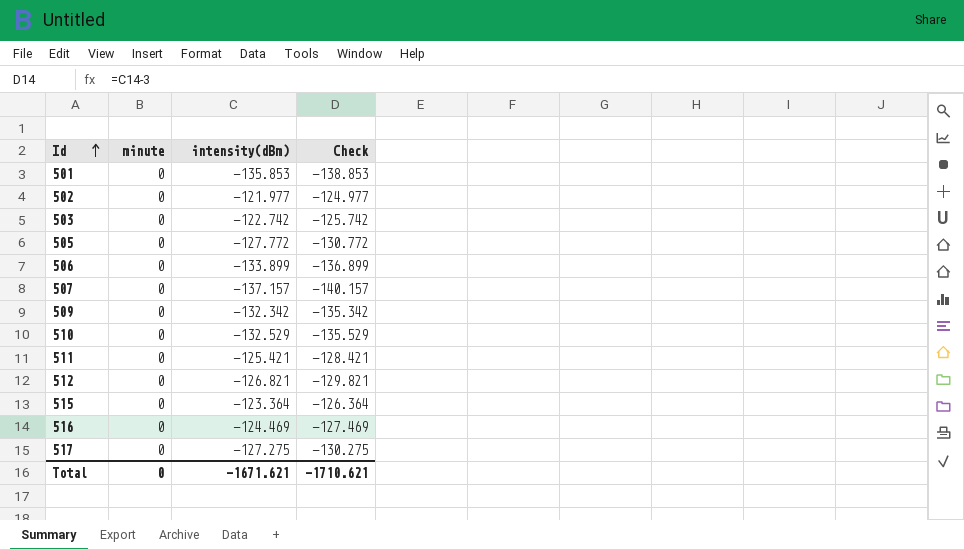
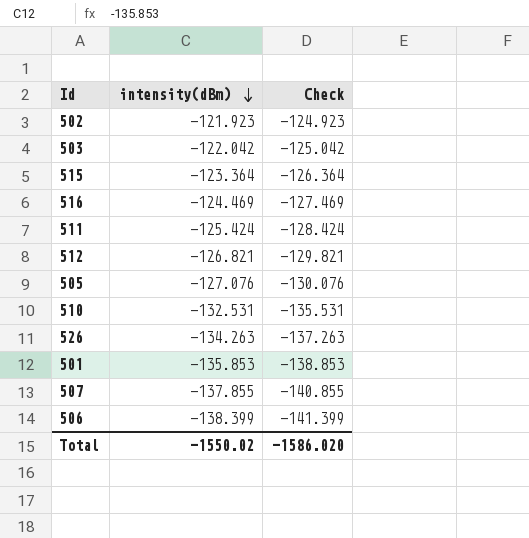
row order: Id ascending -> intensity(dBm) descending
column minute | position: 2 -> none
row 509: 0 | -132.342 | -135.342 -> none
row 517: 0 | -127.275 | -130.275 -> none
502 | intensity(dBm): -121.977 -> -121.923
502 | Check: -124.977 -> -124.923
503 | intensity(dBm): -122.742 -> -122.042
503 | Check: -125.742 -> -125.042
511 | intensity(dBm): -125.421 -> -125.424
511 | Check: -128.421 -> -128.424
505 | intensity(dBm): -127.772 -> -127.076
505 | Check: -130.772 -> -130.076
510 | intensity(dBm): -132.529 -> -132.531
510 | Check: -135.529 -> -135.531
row 526: none -> -134.263 | -137.263
507 | intensity(dBm): -137.157 -> -137.855
507 | Check: -140.157 -> -140.855
506 | intensity(dBm): -133.899 -> -138.399
506 | Check: -136.899 -> -141.399
Total | intensity(dBm): -1671.621 -> -1550.02
Total | Check: -1710.621 -> -1586.020

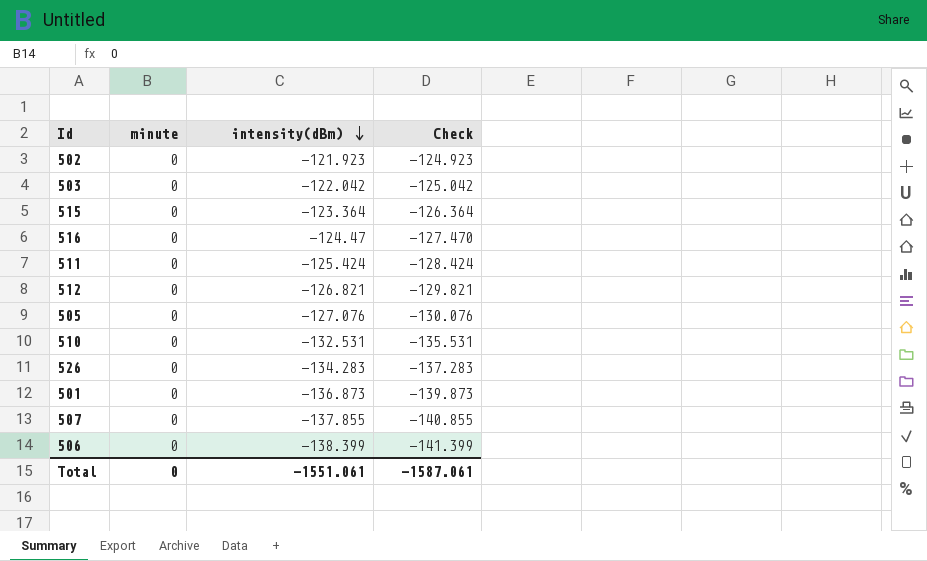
column minute | position: none -> 2
516 | intensity(dBm): -124.469 -> -124.47
516 | Check: -127.469 -> -127.470
526 | intensity(dBm): -134.263 -> -134.283
526 | Check: -137.263 -> -137.283
501 | intensity(dBm): -135.853 -> -136.873
501 | Check: -138.853 -> -139.873
Total | intensity(dBm): -1550.02 -> -1551.061
Total | Check: -1586.020 -> -1587.061

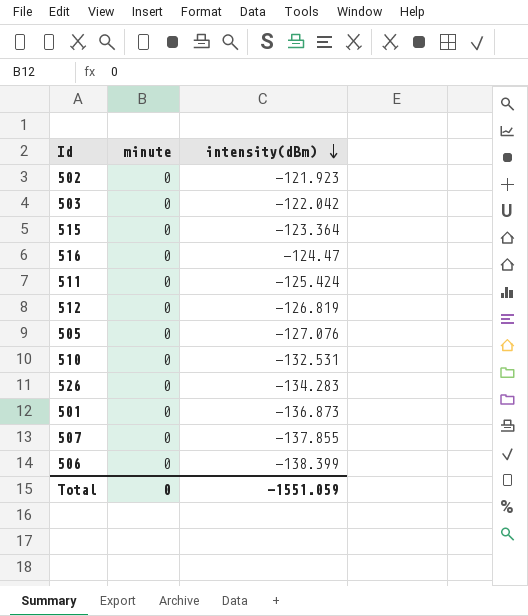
column Check | formula: [intensity(dBm)] - 3 -> none
512 | intensity(dBm): -126.821 -> -126.819
Total | intensity(dBm): -1551.061 -> -1551.059

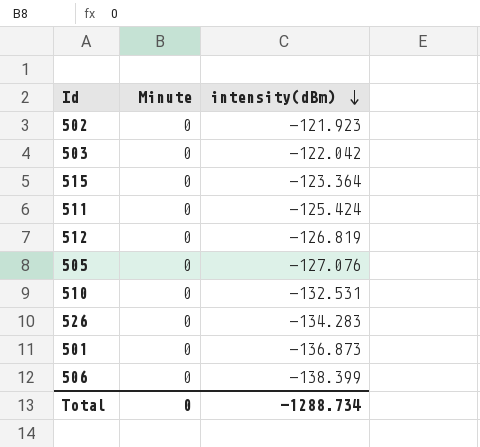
column name: minute -> Minute
row 516: 0 | -124.47 -> none
row 507: 0 | -137.855 -> none
Total | intensity(dBm): -1551.059 -> -1288.734

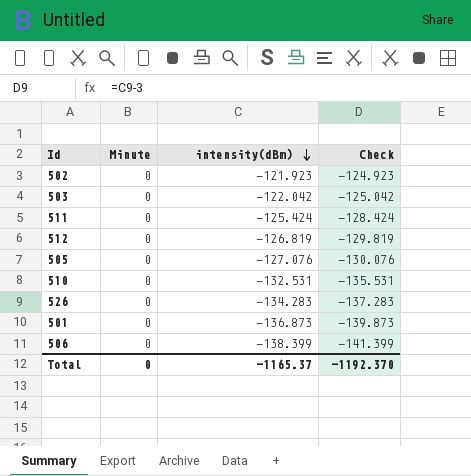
column Check | formula: none -> [intensity(dBm)] - 3
row 515: 0 | -123.364 -> none
Total | intensity(dBm): -1288.734 -> -1165.37

